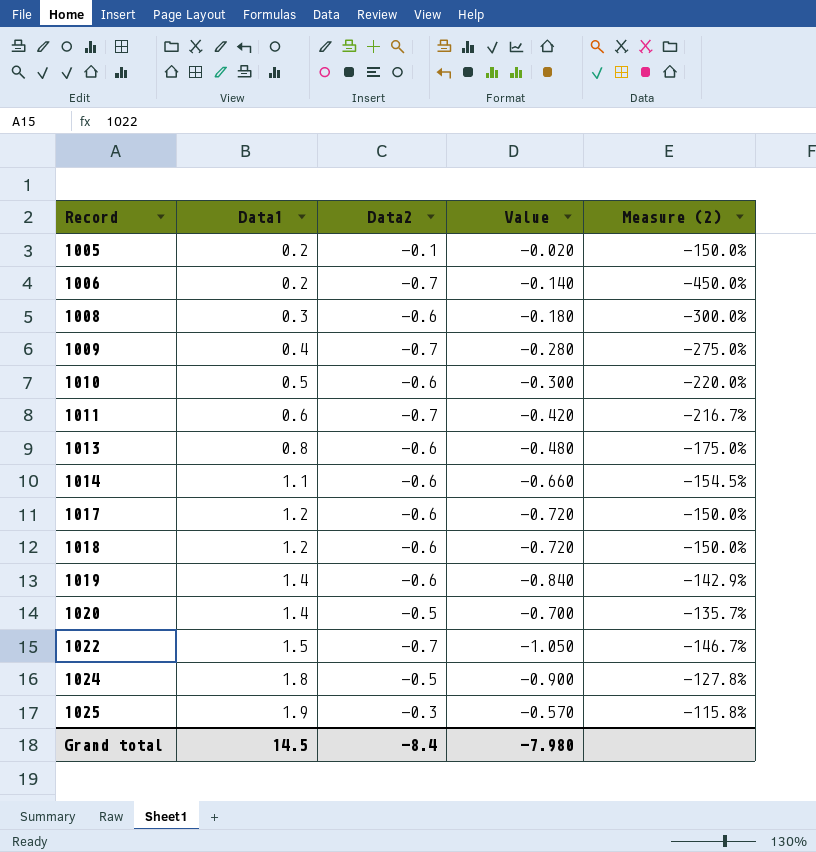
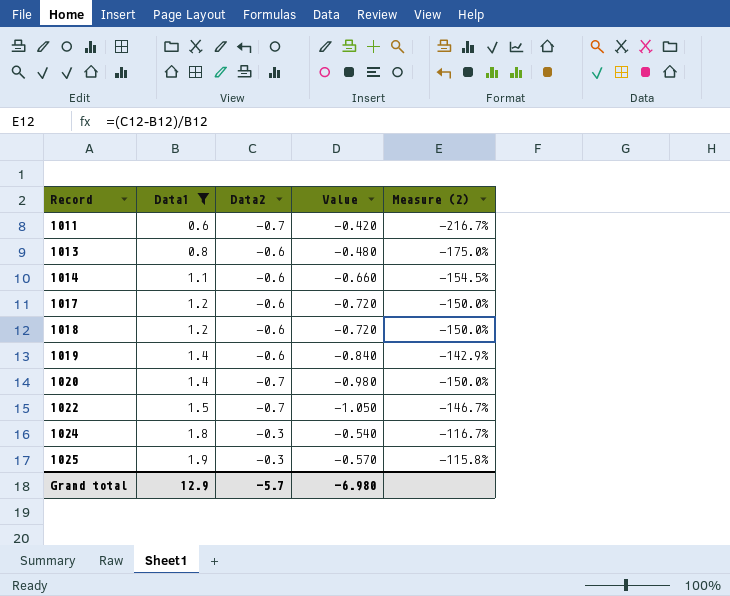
filter: none -> Data1 >= 0.6
1020 | Data2: -0.5 -> -0.7
1020 | Value: -0.700 -> -0.980
1020 | Measure (2): -135.7% -> -150.0%
1024 | Data2: -0.5 -> -0.3
1024 | Value: -0.900 -> -0.540
1024 | Measure (2): -127.8% -> -116.7%
Grand total | Data1: 14.5 -> 12.9
Grand total | Data2: -8.4 -> -5.7
Grand total | Value: -7.980 -> -6.980

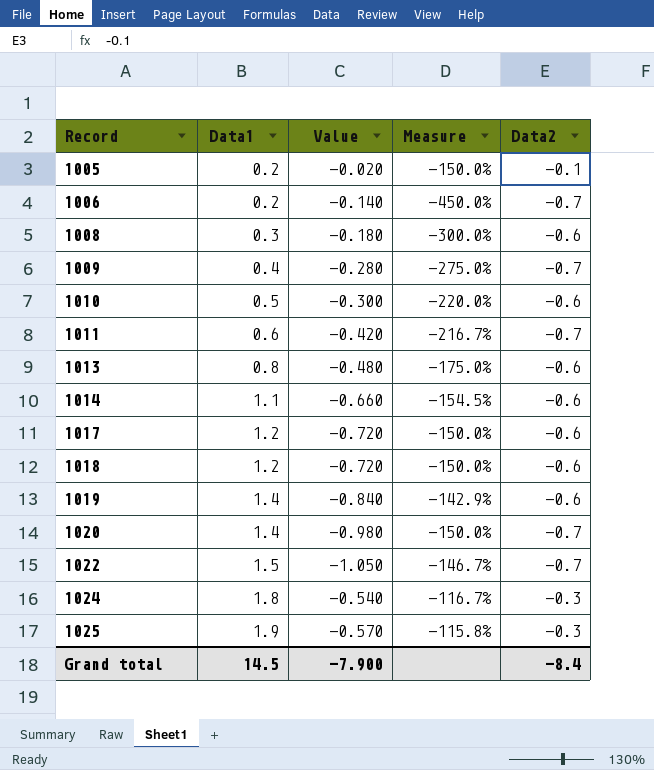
filter: Data1 >= 0.6 -> none
column name: Measure (2) -> Measure
column Data2 | position: 3 -> 5
Grand total | Data1: 12.9 -> 14.5
Grand total | Value: -6.980 -> -7.900
Grand total | Data2: -5.7 -> -8.4

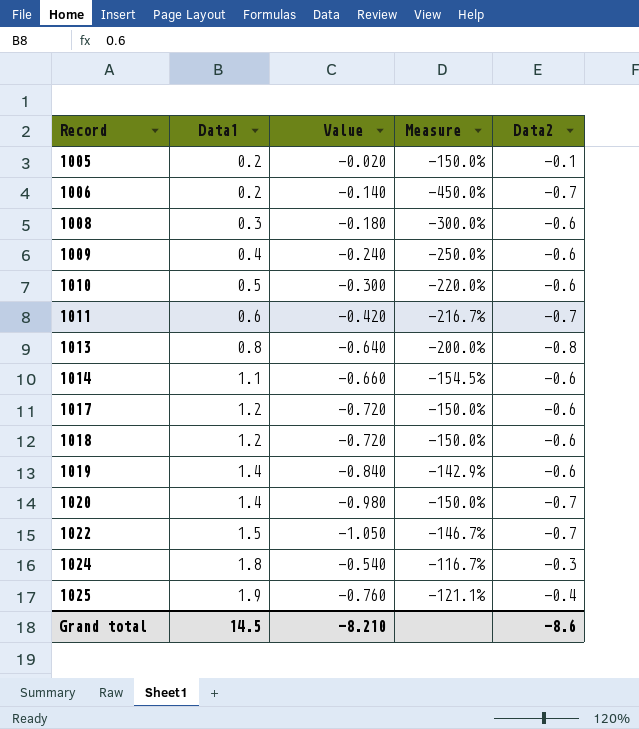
1009 | Value: -0.280 -> -0.240
1009 | Measure: -275.0% -> -250.0%
1009 | Data2: -0.7 -> -0.6
1013 | Value: -0.480 -> -0.640
1013 | Measure: -175.0% -> -200.0%
1013 | Data2: -0.6 -> -0.8
1025 | Value: -0.570 -> -0.760
1025 | Measure: -115.8% -> -121.1%
1025 | Data2: -0.3 -> -0.4
Grand total | Value: -7.900 -> -8.210
Grand total | Data2: -8.4 -> -8.6

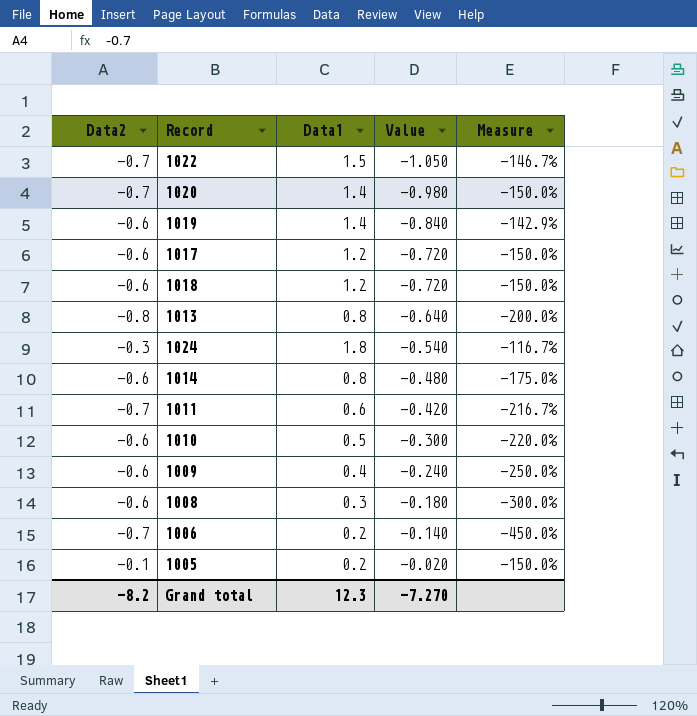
row order: Record ascending -> Value ascending
column Data2 | position: 5 -> 1
row 1025: 1.9 | -0.760 | -121.1% | -0.4 -> none
1014 | Data1: 1.1 -> 0.8
1014 | Value: -0.660 -> -0.480
1014 | Measure: -154.5% -> -175.0%
Grand total | Data2: -8.6 -> -8.2
Grand total | Data1: 14.5 -> 12.3
Grand total | Value: -8.210 -> -7.270

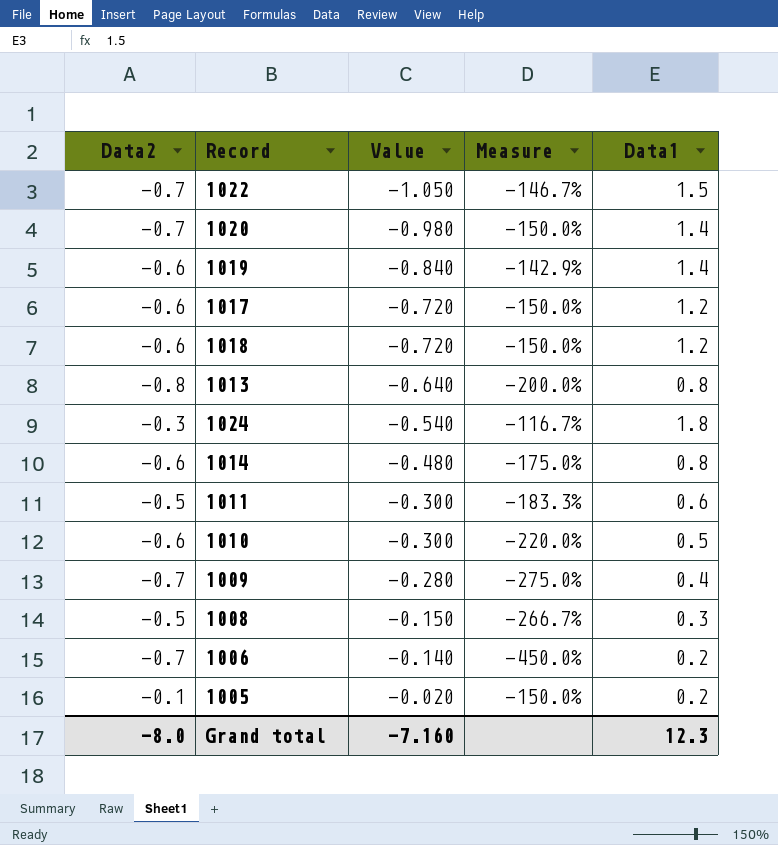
column Data1 | position: 3 -> 5
1011 | Data2: -0.7 -> -0.5
1011 | Value: -0.420 -> -0.300
1011 | Measure: -216.7% -> -183.3%
1009 | Data2: -0.6 -> -0.7
1009 | Value: -0.240 -> -0.280
1009 | Measure: -250.0% -> -275.0%
1008 | Data2: -0.6 -> -0.5
1008 | Value: -0.180 -> -0.150
1008 | Measure: -300.0% -> -266.7%
Grand total | Data2: -8.2 -> -8.0
Grand total | Value: -7.270 -> -7.160

